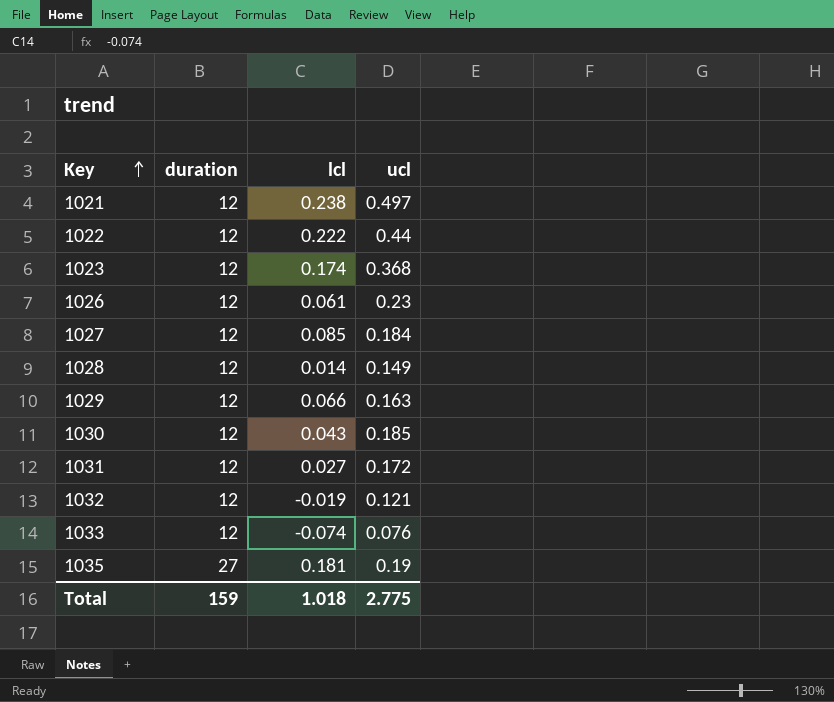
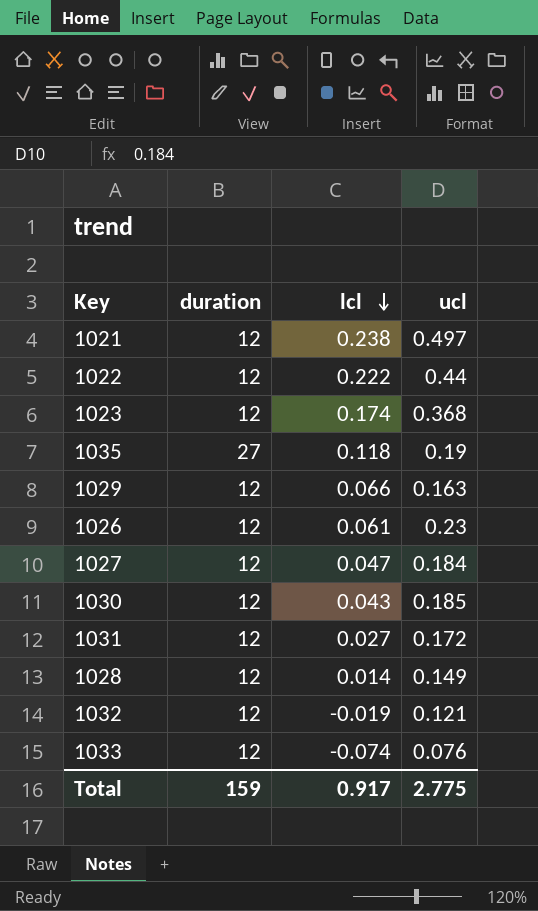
row order: Key ascending -> lcl descending
1035 | lcl: 0.181 -> 0.118
1027 | lcl: 0.085 -> 0.047
Total | lcl: 1.018 -> 0.917

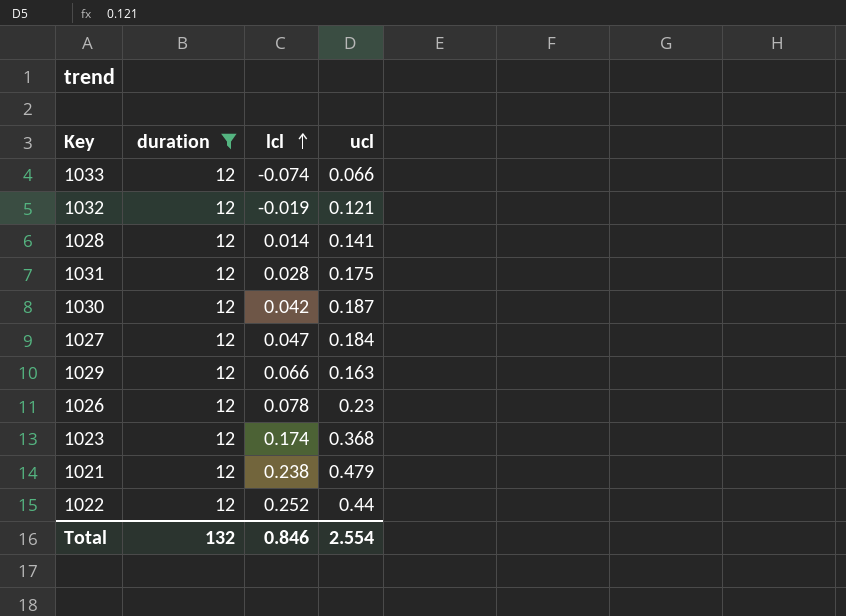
filter: none -> duration = 12
row order: lcl descending -> lcl ascending
1033 | ucl: 0.076 -> 0.066
1028 | ucl: 0.149 -> 0.141
1031 | lcl: 0.027 -> 0.028
1031 | ucl: 0.172 -> 0.175
1030 | lcl: 0.043 -> 0.042
1030 | ucl: 0.185 -> 0.187
1026 | lcl: 0.061 -> 0.078
1021 | ucl: 0.497 -> 0.479
1022 | lcl: 0.222 -> 0.252
Total | duration: 159 -> 132
Total | lcl: 0.917 -> 0.846
Total | ucl: 2.775 -> 2.554

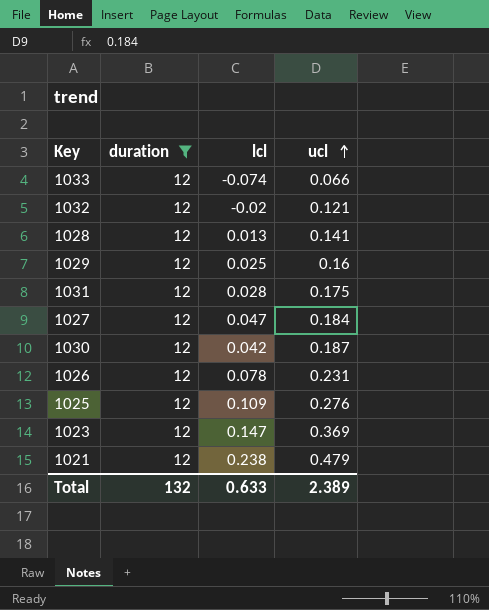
row order: lcl ascending -> ucl ascending
row 1022: 12 | 0.252 | 0.44 -> none
1032 | lcl: -0.019 -> -0.02
1028 | lcl: 0.014 -> 0.013
1029 | lcl: 0.066 -> 0.025
1029 | ucl: 0.163 -> 0.16
1026 | ucl: 0.23 -> 0.231
row 1025: none -> 12 | 0.109 | 0.276
1023 | lcl: 0.174 -> 0.147
1023 | ucl: 0.368 -> 0.369
Total | lcl: 0.846 -> 0.633
Total | ucl: 2.554 -> 2.389

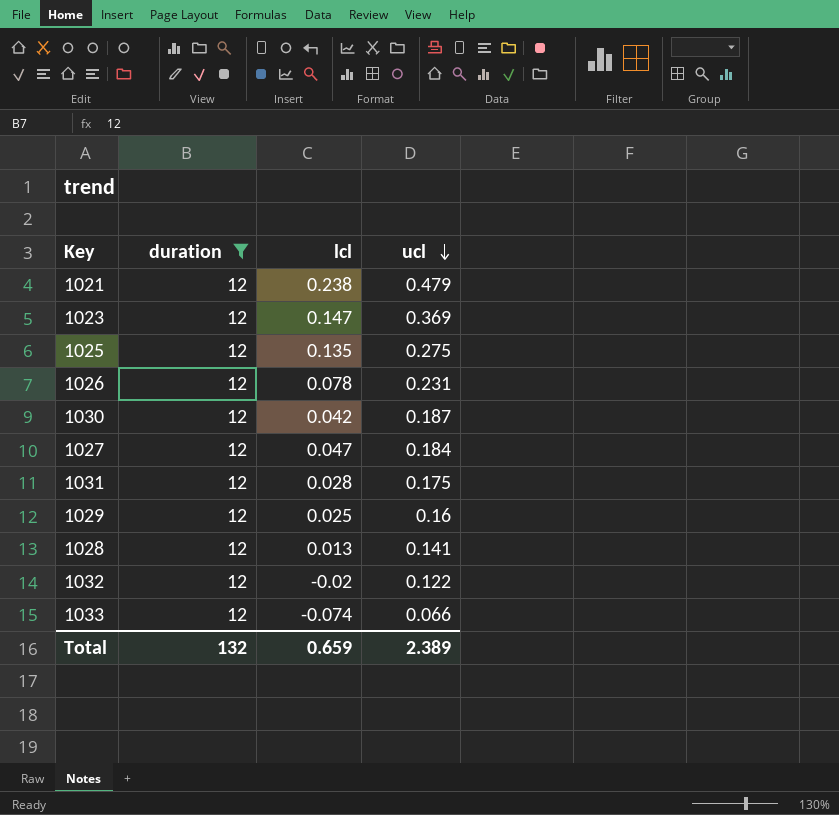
row order: ucl ascending -> ucl descending
1025 | lcl: 0.109 -> 0.135
1025 | ucl: 0.276 -> 0.275
1032 | ucl: 0.121 -> 0.122
Total | lcl: 0.633 -> 0.659

